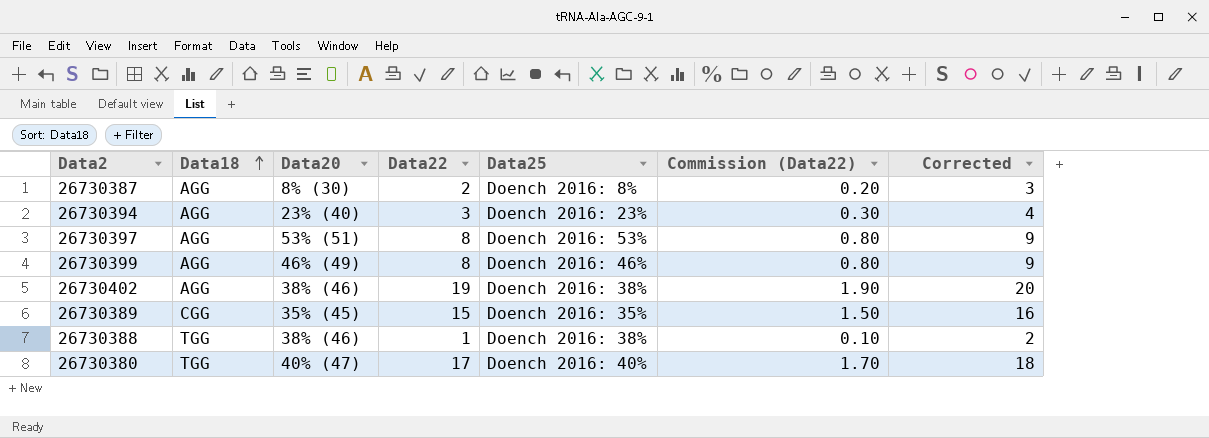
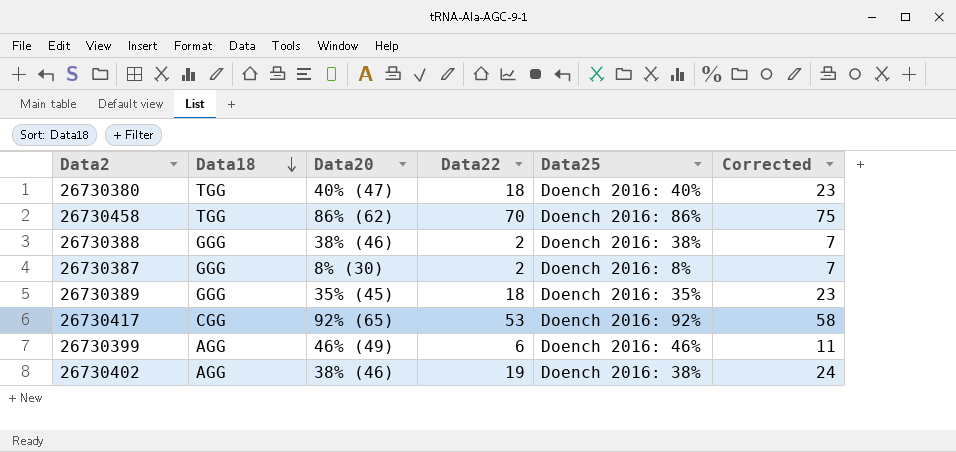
row order: Data18 ascending -> Data18 descending
column Commission (Data22) | formula: [Data22] * 0.1 -> none
column Corrected | formula: [Data22] + 1 -> [Data22] + 5
row 26730394: AGG | 23% (40) | 3 | Doench 2016: 23% | 0.30 | 4 -> none
row 26730397: AGG | 53% (51) | 8 | Doench 2016: 53% | 0.80 | 9 -> none
26730380 | Data22: 17 -> 18
row 26730458: none -> TGG | 86% (62) | 70 | Doench 2016: 86% | 75
26730388 | Data18: TGG -> GGG
26730388 | Data22: 1 -> 2
26730387 | Data18: AGG -> GGG
26730389 | Data18: CGG -> GGG
26730389 | Data22: 15 -> 18
row 26730417: none -> CGG | 92% (65) | 53 | Doench 2016: 92% | 58
26730399 | Data22: 8 -> 6

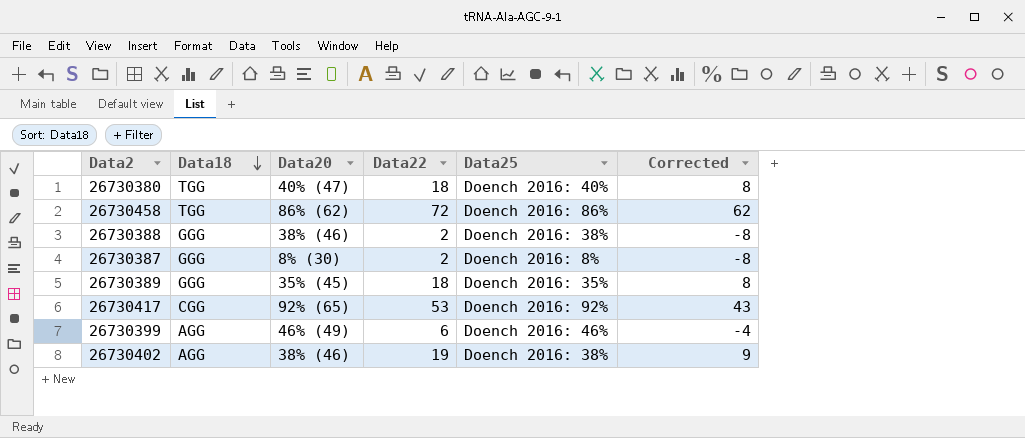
column Corrected | formula: [Data22] + 5 -> [Data22] - 10
26730458 | Data22: 70 -> 72

